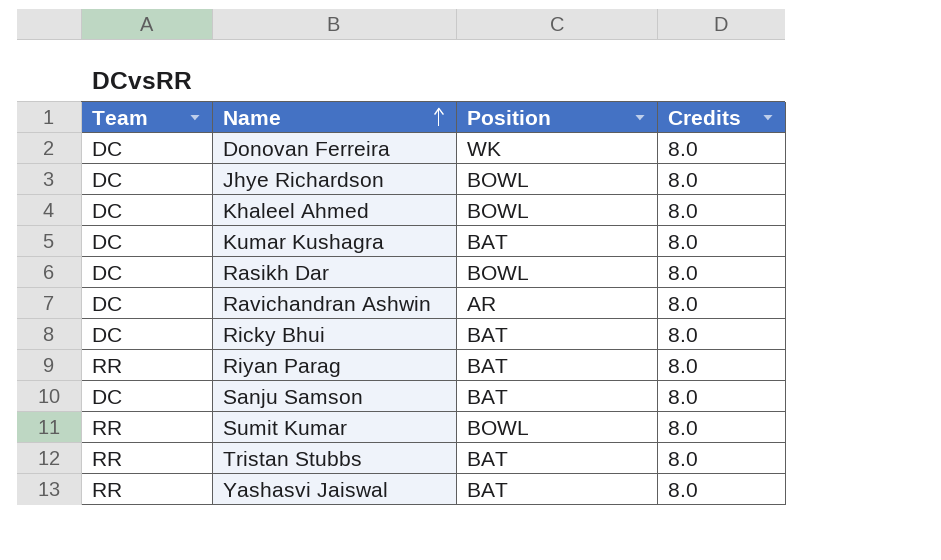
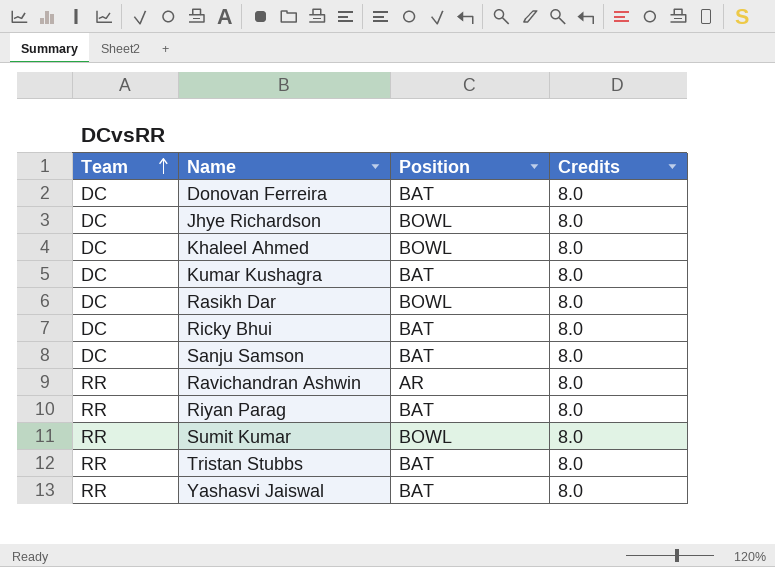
row order: Name ascending -> Team ascending
Donovan Ferreira | Position: WK -> BAT
Ravichandran Ashwin | Team: DC -> RR

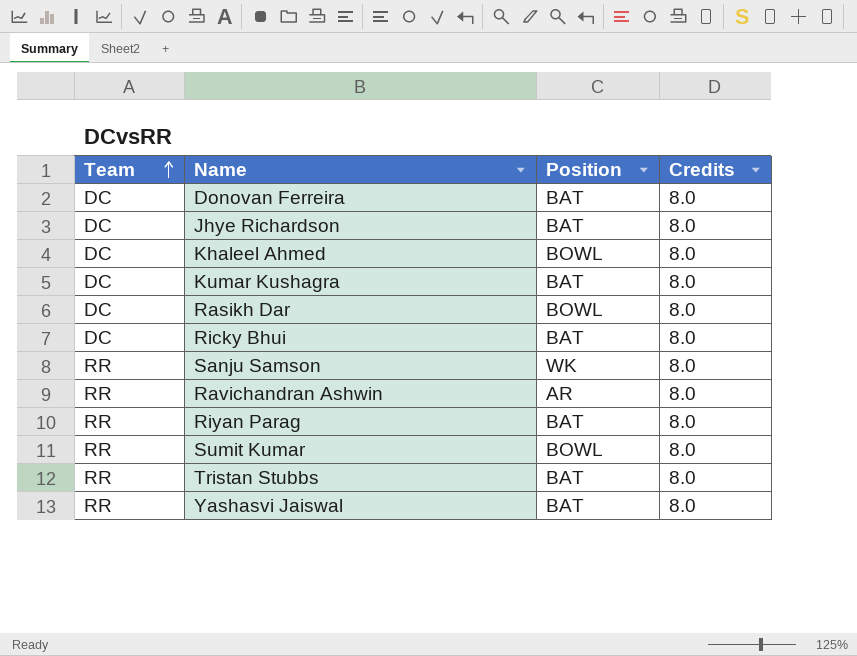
Jhye Richardson | Position: BOWL -> BAT
Sanju Samson | Team: DC -> RR
Sanju Samson | Position: BAT -> WK

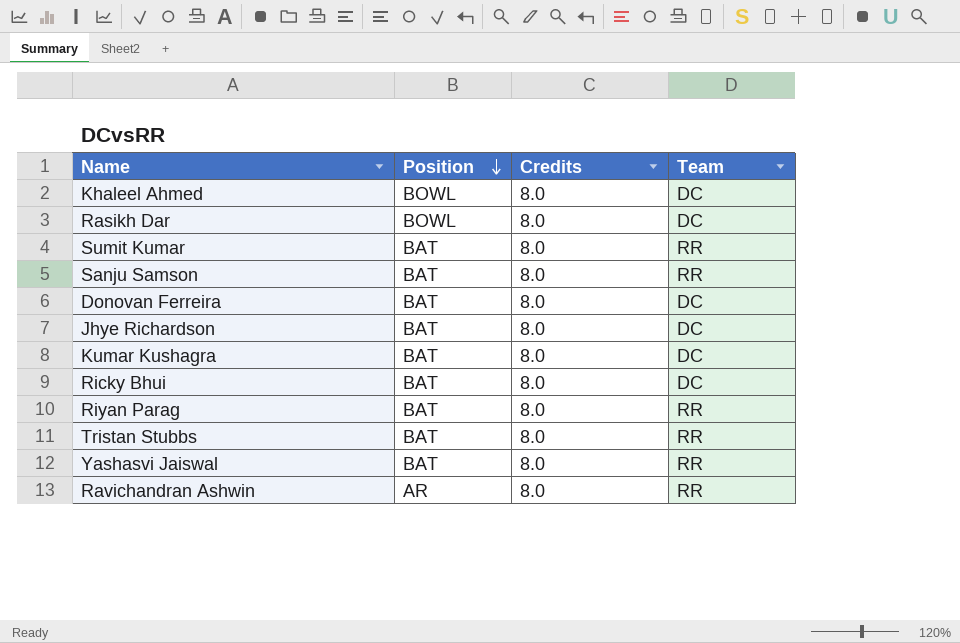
row order: Team ascending -> Position descending
column Team | position: 1 -> 4
Sumit Kumar | Position: BOWL -> BAT
Sanju Samson | Position: WK -> BAT

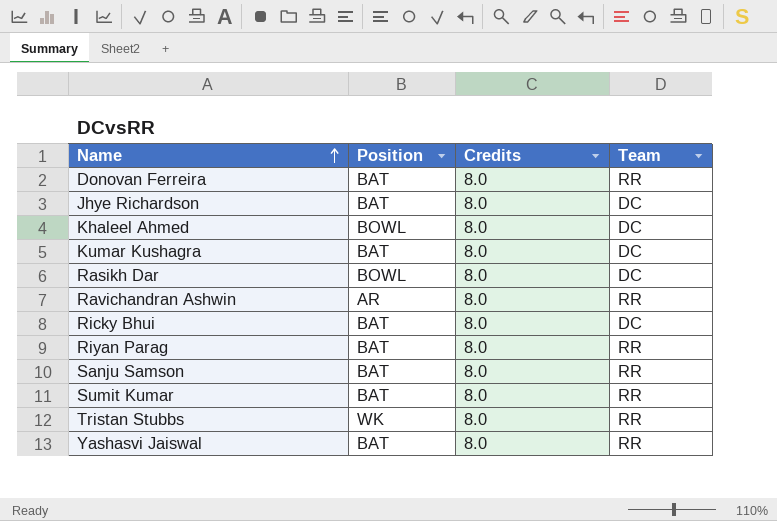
row order: Position descending -> Name ascending
Donovan Ferreira | Team: DC -> RR
Tristan Stubbs | Position: BAT -> WK

